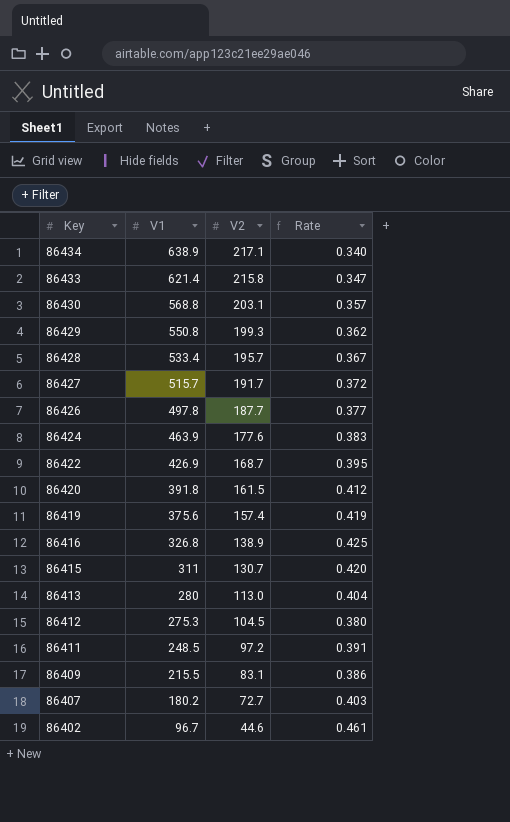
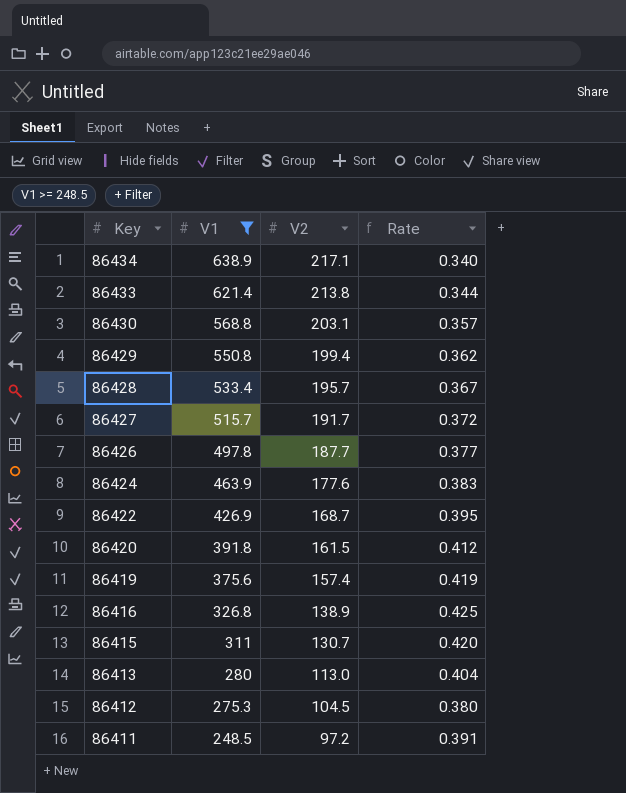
filter: none -> V1 >= 248.5
86433 | V2: 215.8 -> 213.8
86433 | Rate: 0.347 -> 0.344
86429 | V2: 199.3 -> 199.4

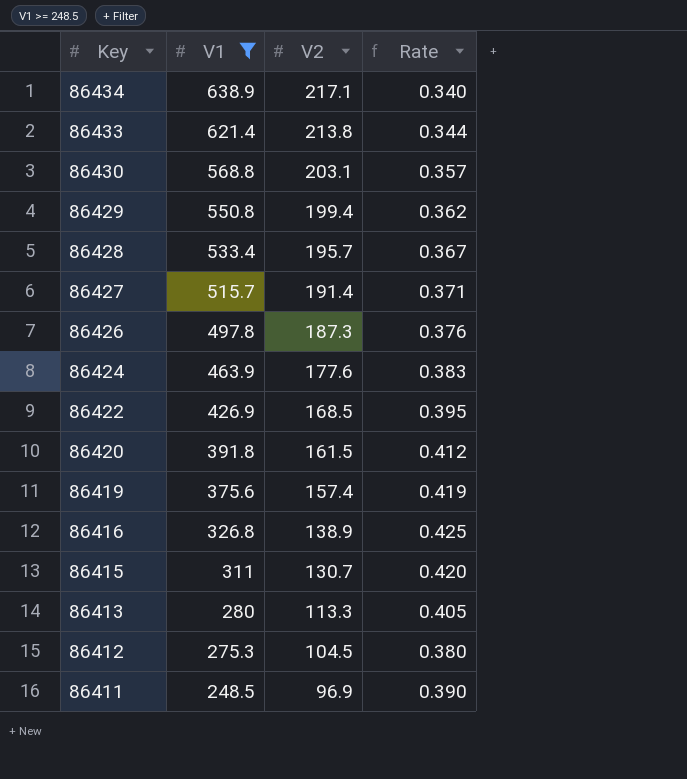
86427 | V2: 191.7 -> 191.4
86427 | Rate: 0.372 -> 0.371
86426 | V2: 187.7 -> 187.3
86426 | Rate: 0.377 -> 0.376
86422 | V2: 168.7 -> 168.5
86413 | V2: 113.0 -> 113.3
86413 | Rate: 0.404 -> 0.405
86411 | V2: 97.2 -> 96.9
86411 | Rate: 0.391 -> 0.390

